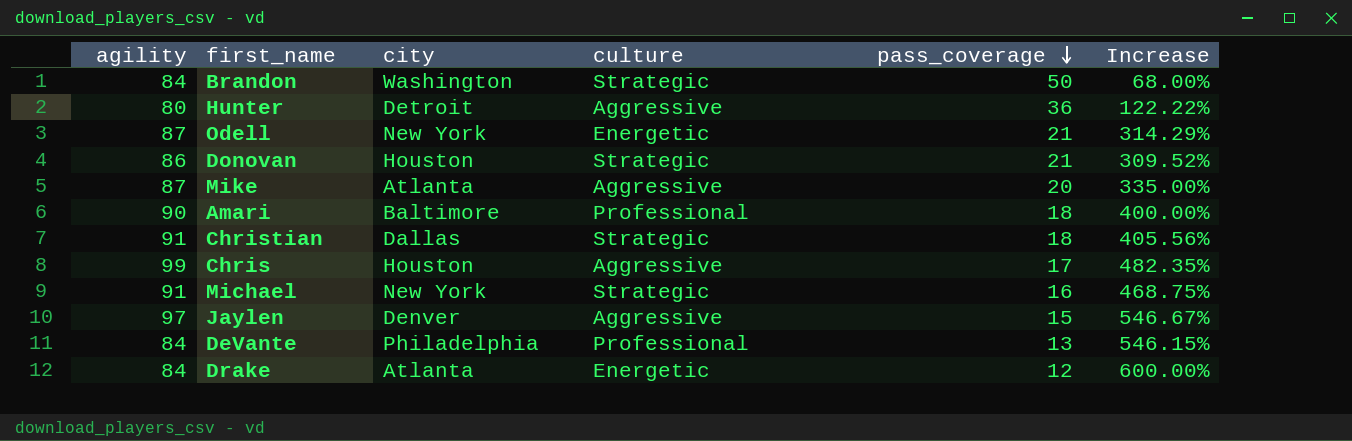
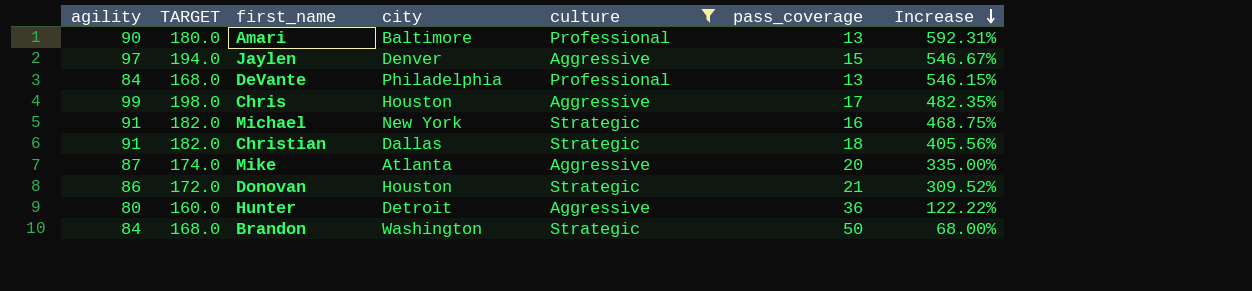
filter: none -> culture != Energetic
row order: pass_coverage descending -> Increase descending
column TARGET | formula: none -> [agility] * 2
Amari | pass_coverage: 18 -> 13
Amari | Increase: 400.00% -> 592.31%

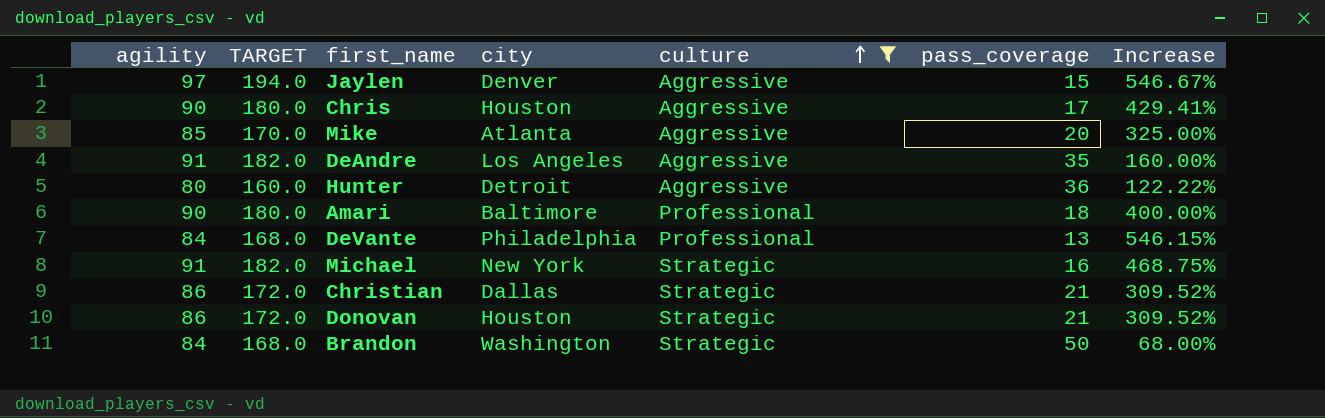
row order: Increase descending -> culture ascending
Chris | agility: 99 -> 90
Chris | TARGET: 198.0 -> 180.0
Chris | Increase: 482.35% -> 429.41%
Mike | agility: 87 -> 85
Mike | TARGET: 174.0 -> 170.0
Mike | Increase: 335.00% -> 325.00%
row DeAndre: none -> 91 | 182.0 | Los Angeles | Aggressive | 35 | 160.00%
Amari | pass_coverage: 13 -> 18
Amari | Increase: 592.31% -> 400.00%
Christian | agility: 91 -> 86
Christian | TARGET: 182.0 -> 172.0
Christian | pass_coverage: 18 -> 21
Christian | Increase: 405.56% -> 309.52%

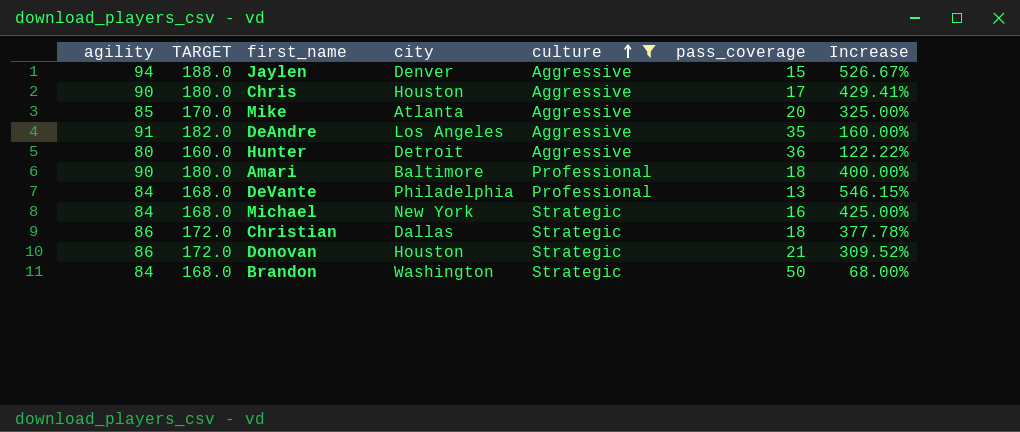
Jaylen | agility: 97 -> 94
Jaylen | TARGET: 194.0 -> 188.0
Jaylen | Increase: 546.67% -> 526.67%
Michael | agility: 91 -> 84
Michael | TARGET: 182.0 -> 168.0
Michael | Increase: 468.75% -> 425.00%
Christian | pass_coverage: 21 -> 18
Christian | Increase: 309.52% -> 377.78%

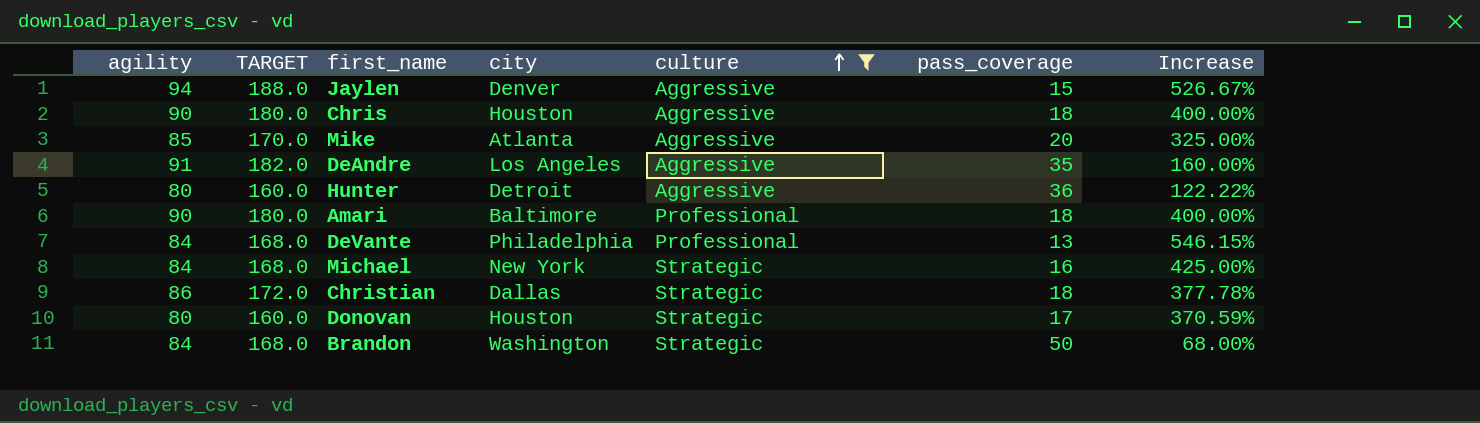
Chris | pass_coverage: 17 -> 18
Chris | Increase: 429.41% -> 400.00%
Donovan | agility: 86 -> 80
Donovan | TARGET: 172.0 -> 160.0
Donovan | pass_coverage: 21 -> 17
Donovan | Increase: 309.52% -> 370.59%

